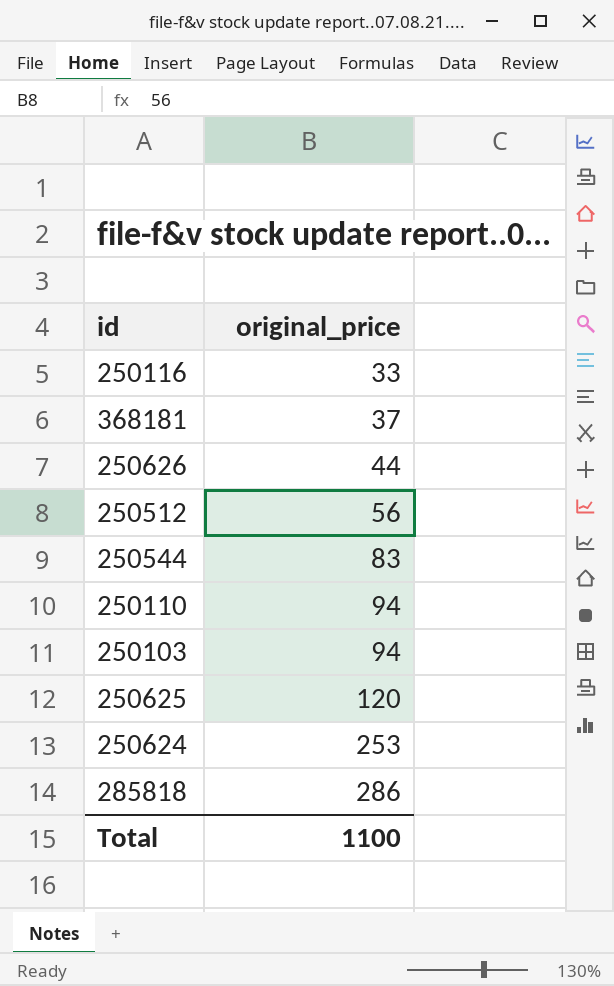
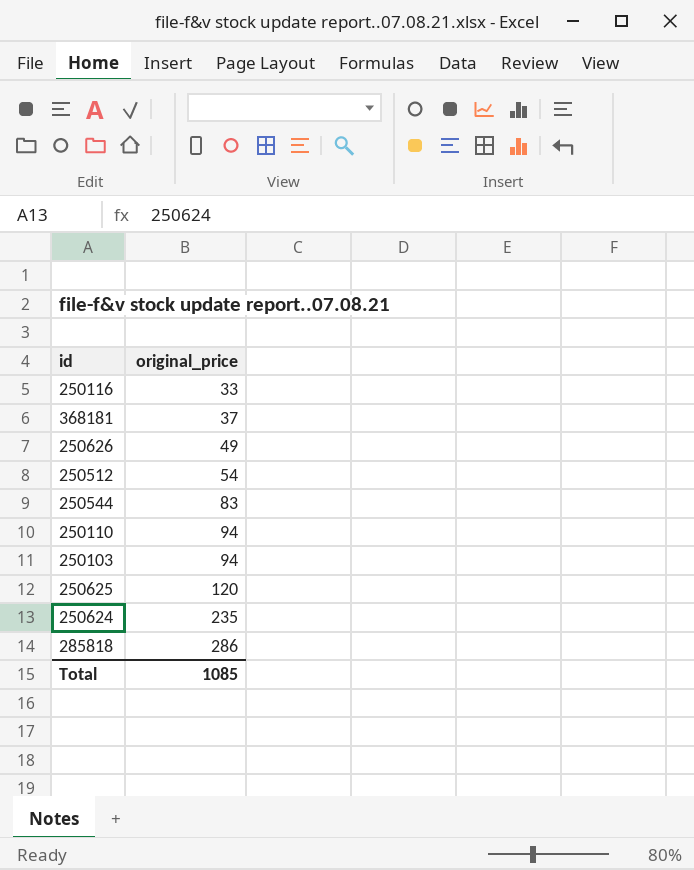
250626 | original_price: 44 -> 49
250512 | original_price: 56 -> 54
250624 | original_price: 253 -> 235
Total | original_price: 1100 -> 1085

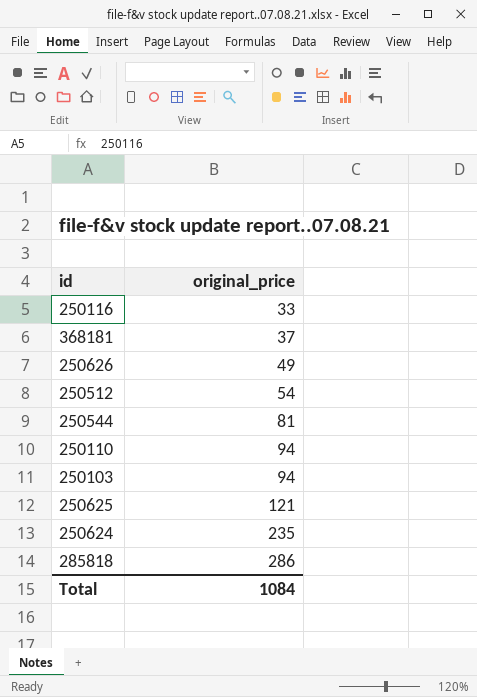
250544 | original_price: 83 -> 81
250625 | original_price: 120 -> 121
Total | original_price: 1085 -> 1084

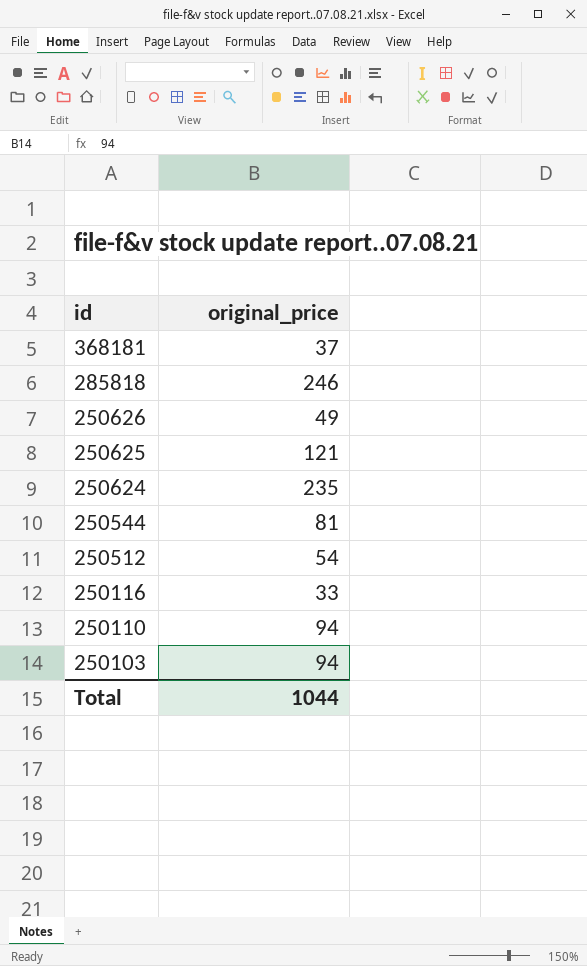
row order: original_price ascending -> id descending
285818 | original_price: 286 -> 246
Total | original_price: 1084 -> 1044

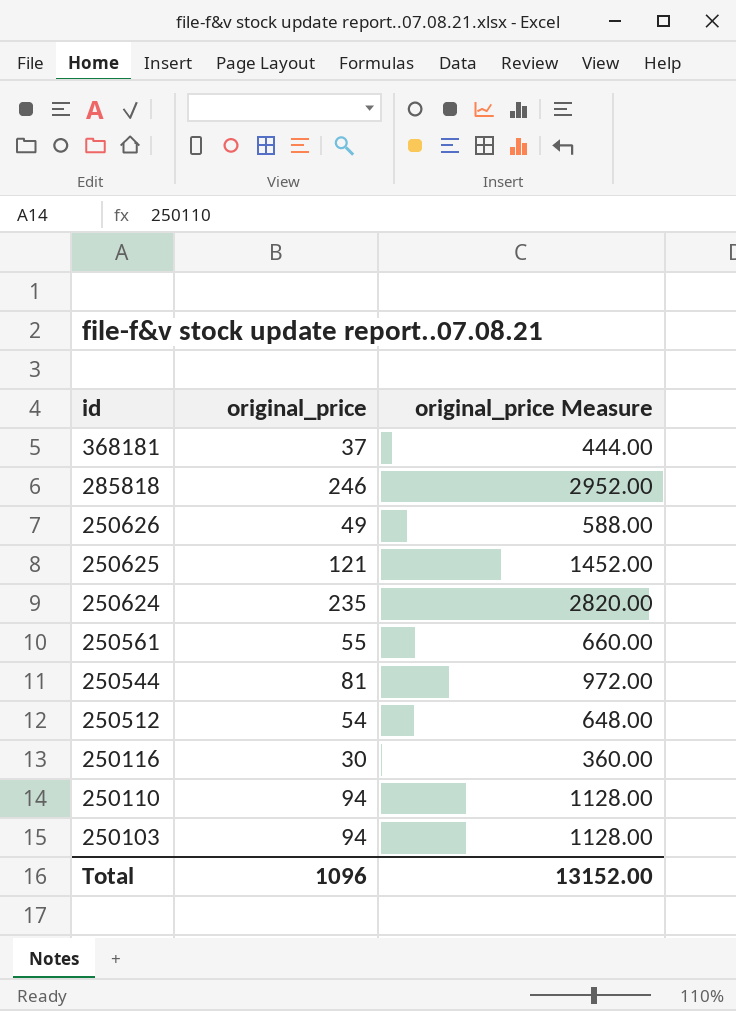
column original_price Measure | formula: none -> [original_price] * 12
row 250561: none -> 55 | 660.00
250116 | original_price: 33 -> 30
Total | original_price: 1044 -> 1096

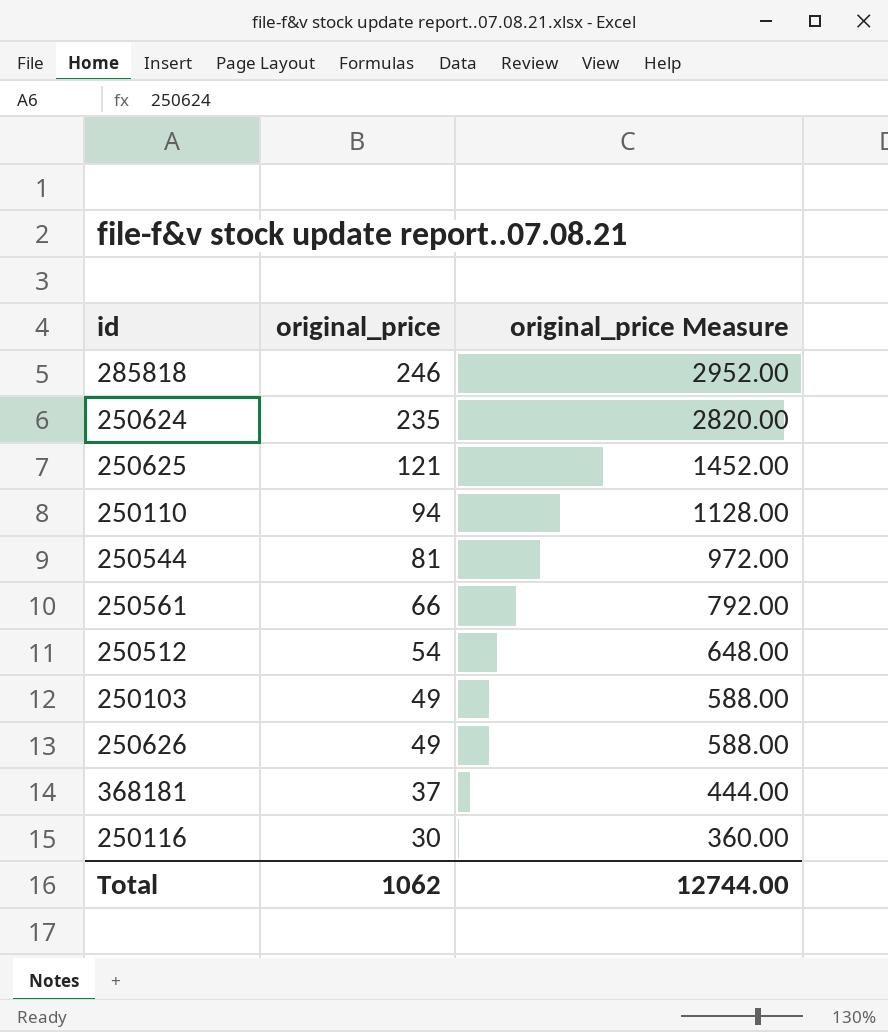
row order: id descending -> original_price descending
250561 | original_price: 55 -> 66
250561 | original_price Measure: 660.00 -> 792.00
250103 | original_price: 94 -> 49
250103 | original_price Measure: 1128.00 -> 588.00
Total | original_price: 1096 -> 1062
Total | original_price Measure: 13152.00 -> 12744.00

